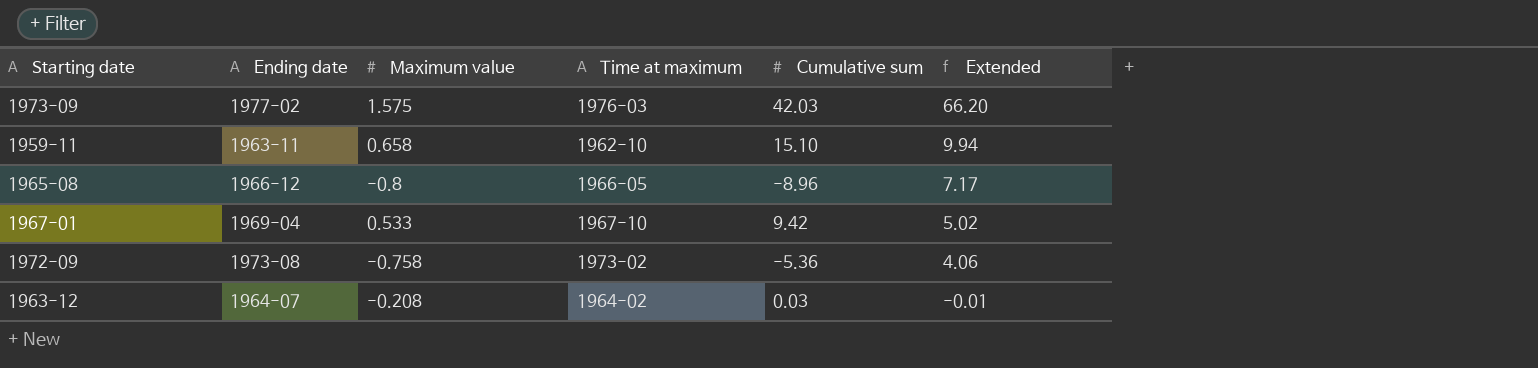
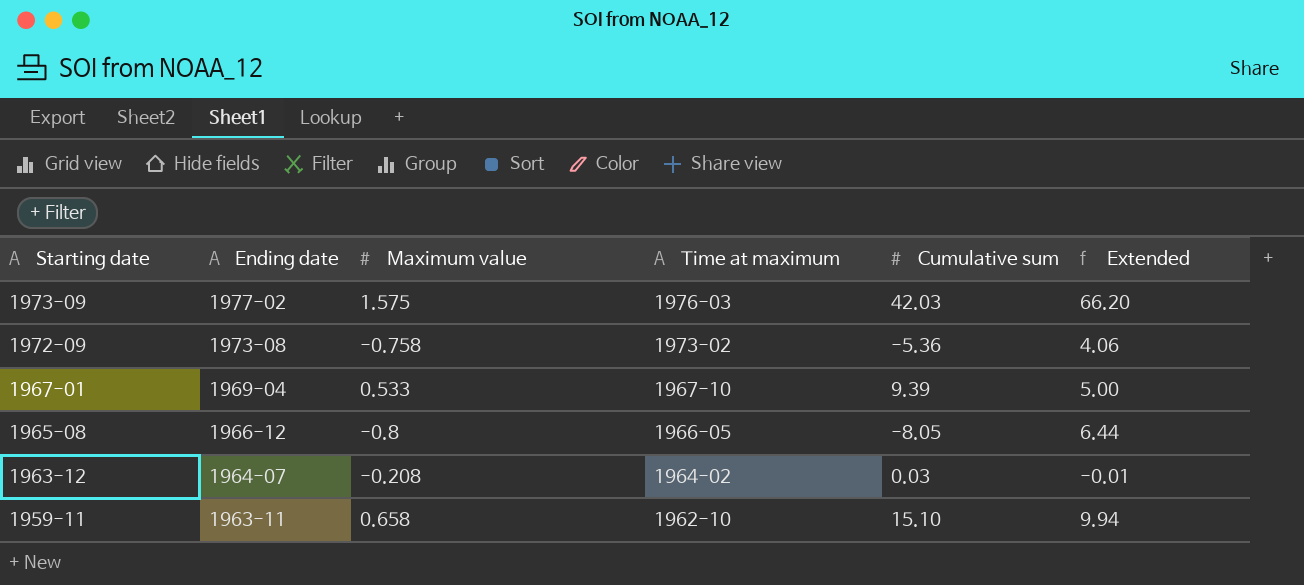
row order: Extended descending -> Starting date descending
1967-01 | Cumulative sum: 9.42 -> 9.39
1967-01 | Extended: 5.02 -> 5.00
1965-08 | Cumulative sum: -8.96 -> -8.05
1965-08 | Extended: 7.17 -> 6.44

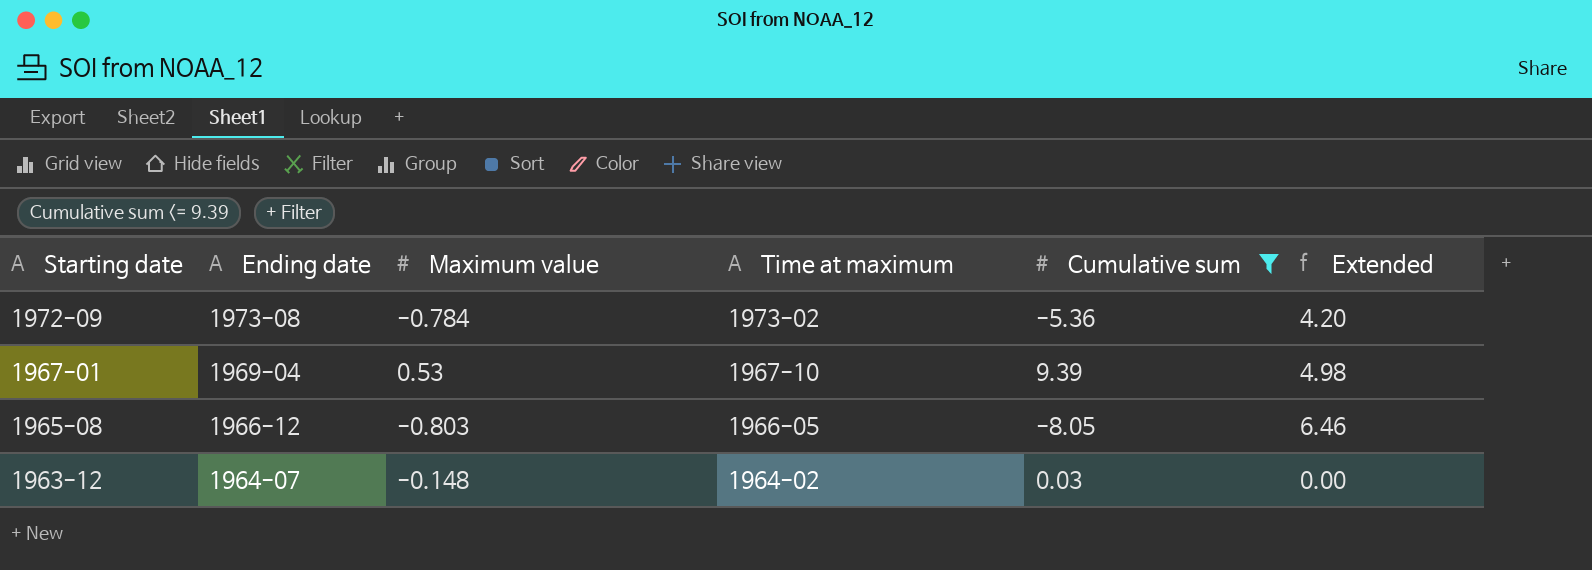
filter: none -> Cumulative sum <= 9.39
1972-09 | Maximum value: -0.758 -> -0.784
1972-09 | Extended: 4.06 -> 4.20
1967-01 | Maximum value: 0.533 -> 0.53
1967-01 | Extended: 5.00 -> 4.98
1965-08 | Maximum value: -0.8 -> -0.803
1965-08 | Extended: 6.44 -> 6.46
1963-12 | Maximum value: -0.208 -> -0.148
1963-12 | Extended: -0.01 -> 0.00

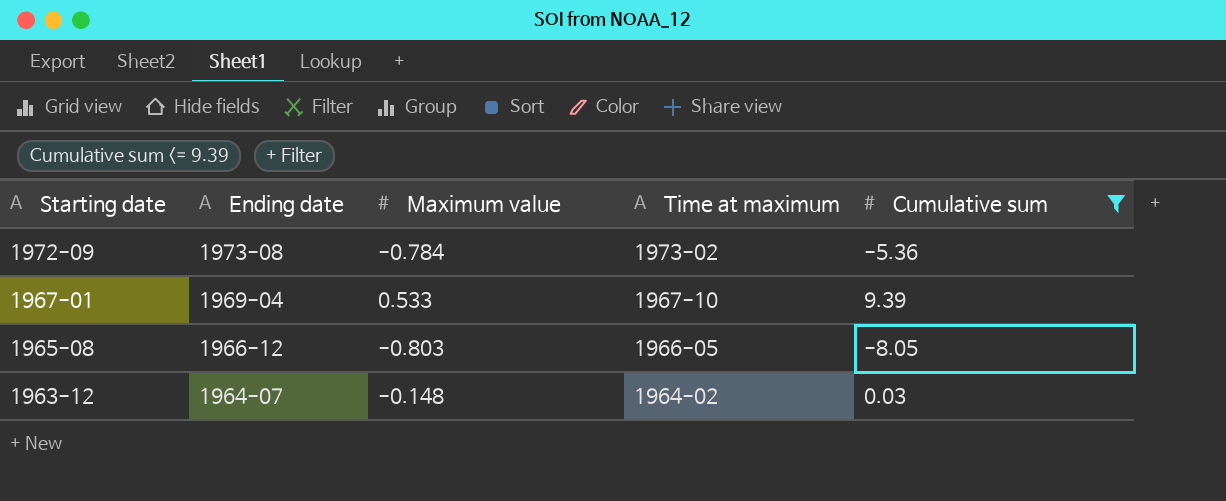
column Extended | formula: [Maximum value] * [Cumulative sum] -> none
1967-01 | Maximum value: 0.53 -> 0.533

